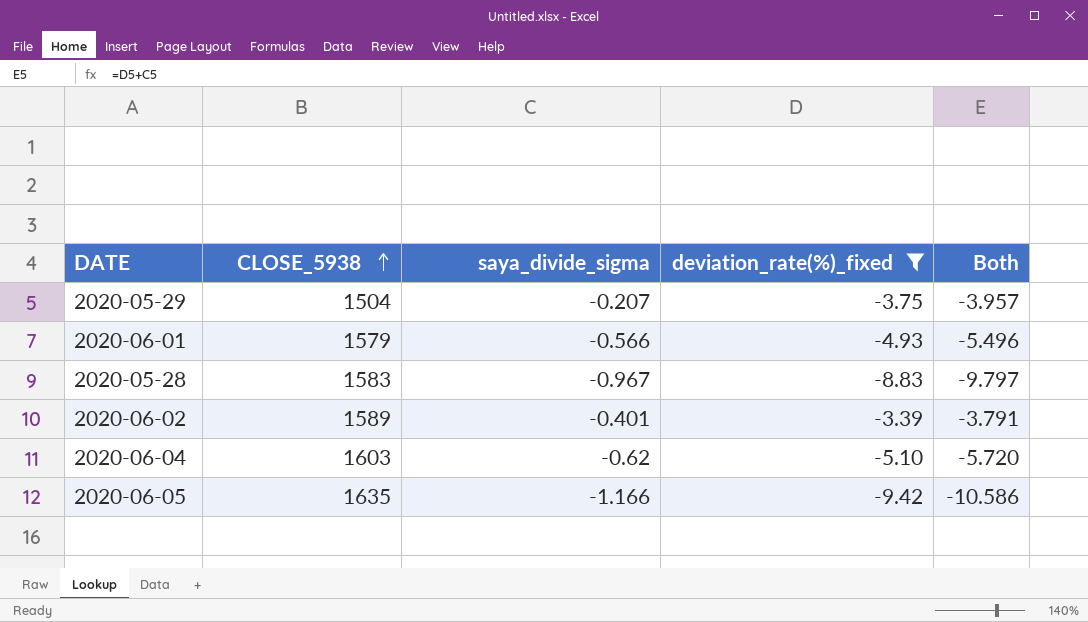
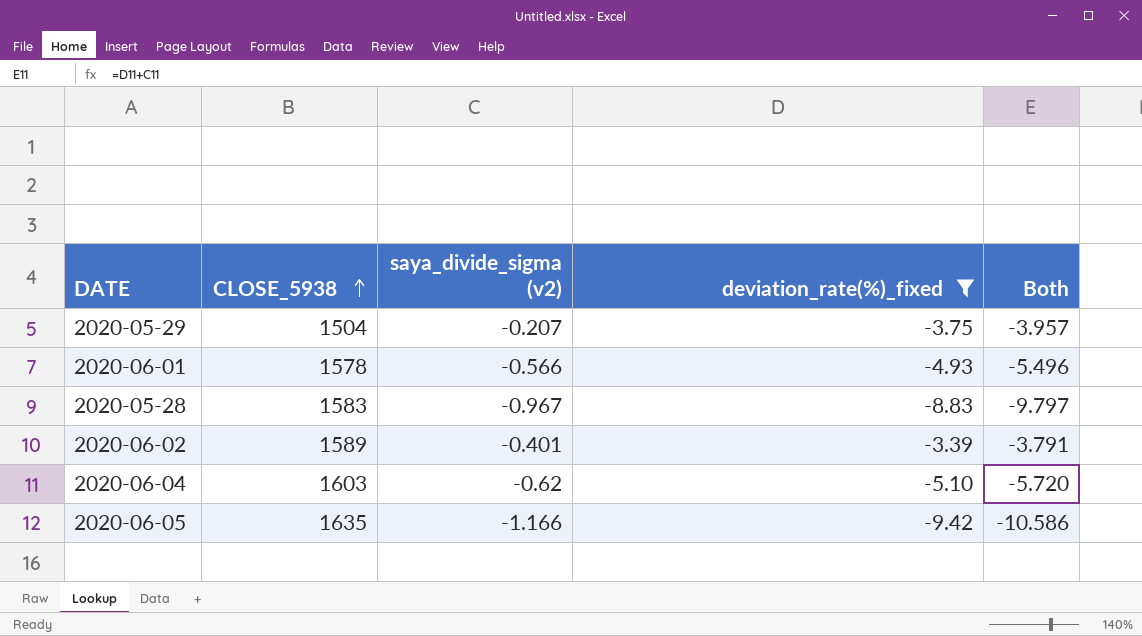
column name: saya_divide_sigma -> saya_divide_sigma (v2)
2020-06-01 | CLOSE_5938: 1579 -> 1578

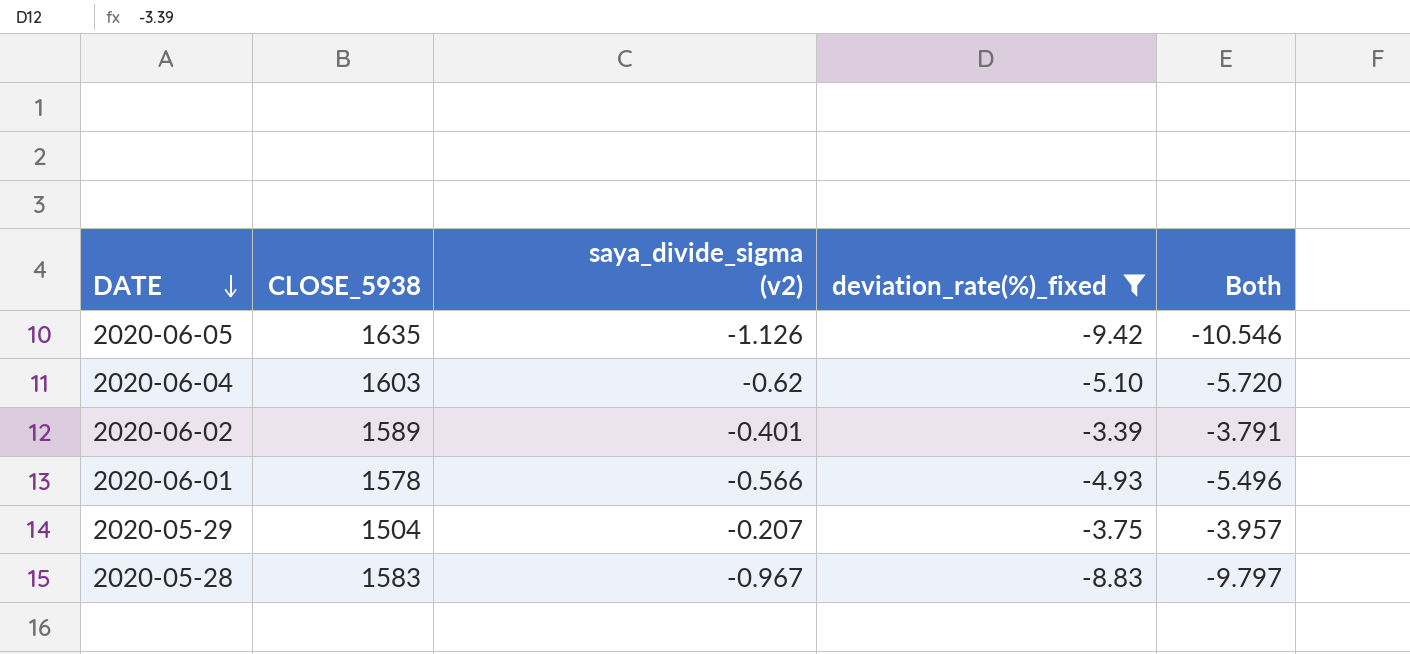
row order: CLOSE_5938 ascending -> DATE descending
2020-06-05 | saya_divide_sigma (v2): -1.166 -> -1.126
2020-06-05 | Both: -10.586 -> -10.546

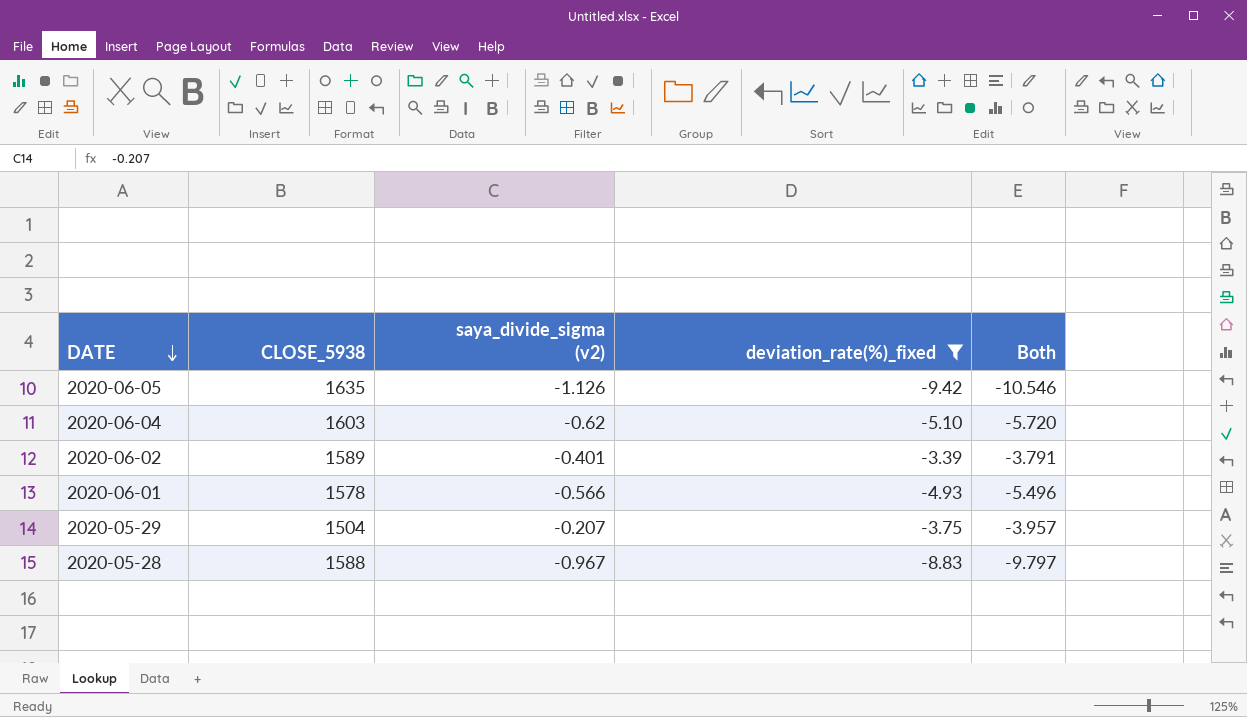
2020-05-28 | CLOSE_5938: 1583 -> 1588

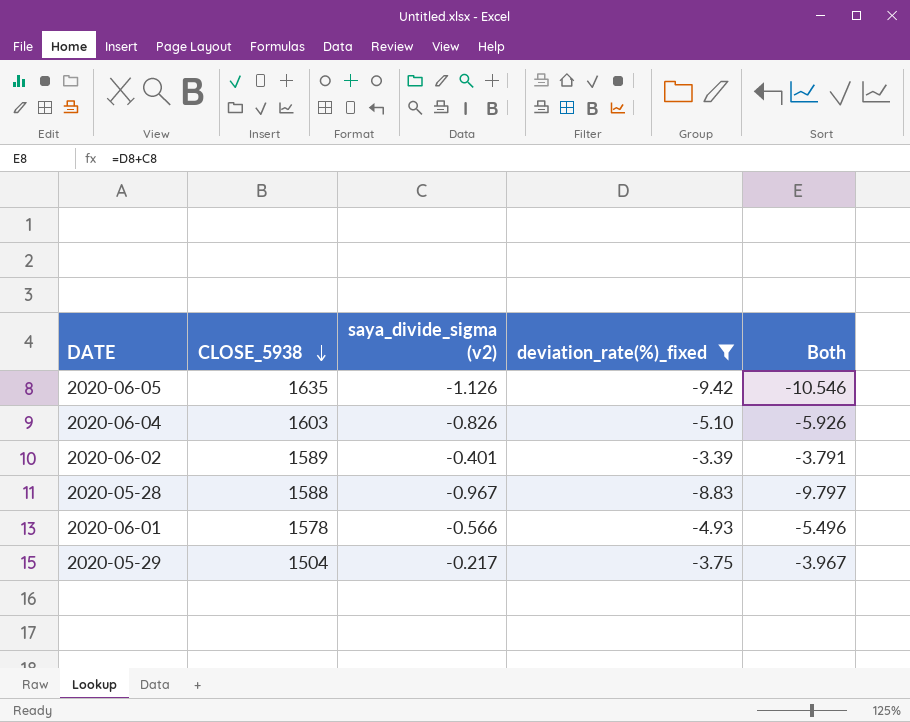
row order: DATE descending -> CLOSE_5938 descending
2020-06-04 | saya_divide_sigma (v2): -0.62 -> -0.826
2020-06-04 | Both: -5.720 -> -5.926
2020-05-29 | saya_divide_sigma (v2): -0.207 -> -0.217
2020-05-29 | Both: -3.957 -> -3.967

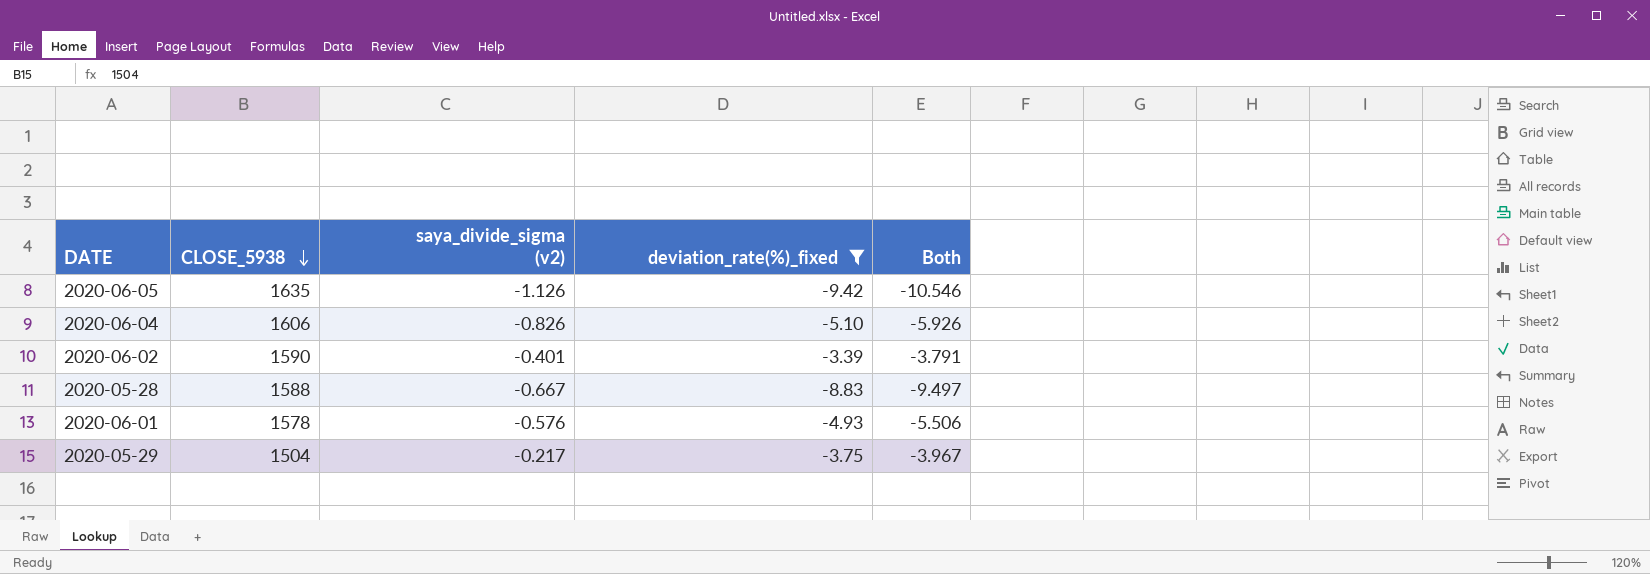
2020-06-04 | CLOSE_5938: 1603 -> 1606
2020-06-02 | CLOSE_5938: 1589 -> 1590
2020-05-28 | saya_divide_sigma (v2): -0.967 -> -0.667
2020-05-28 | Both: -9.797 -> -9.497
2020-06-01 | saya_divide_sigma (v2): -0.566 -> -0.576
2020-06-01 | Both: -5.496 -> -5.506

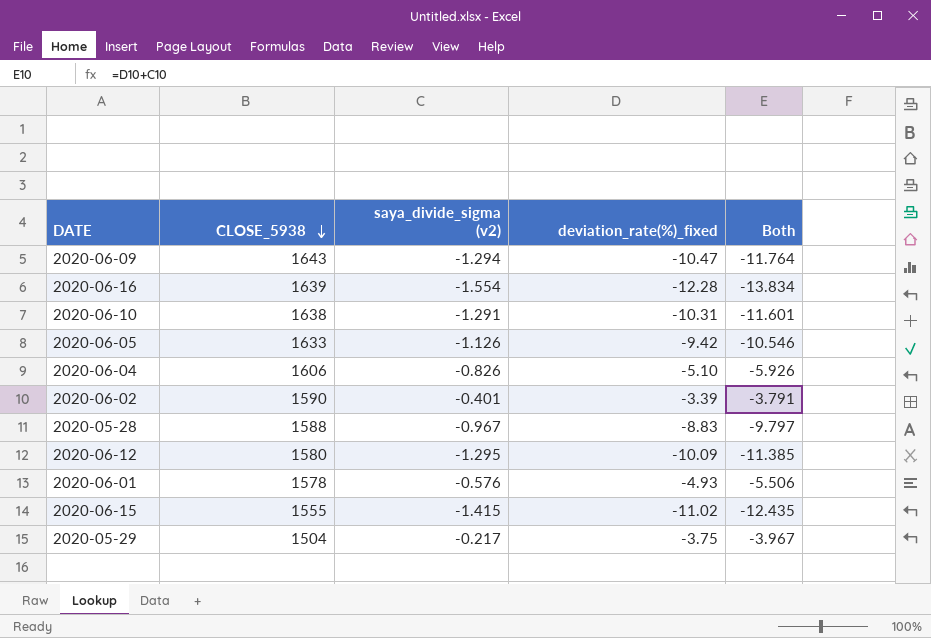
filter: deviation_rate(%)_fixed >= -9.42 -> none
2020-06-05 | CLOSE_5938: 1635 -> 1633
2020-05-28 | saya_divide_sigma (v2): -0.667 -> -0.967
2020-05-28 | Both: -9.497 -> -9.797

